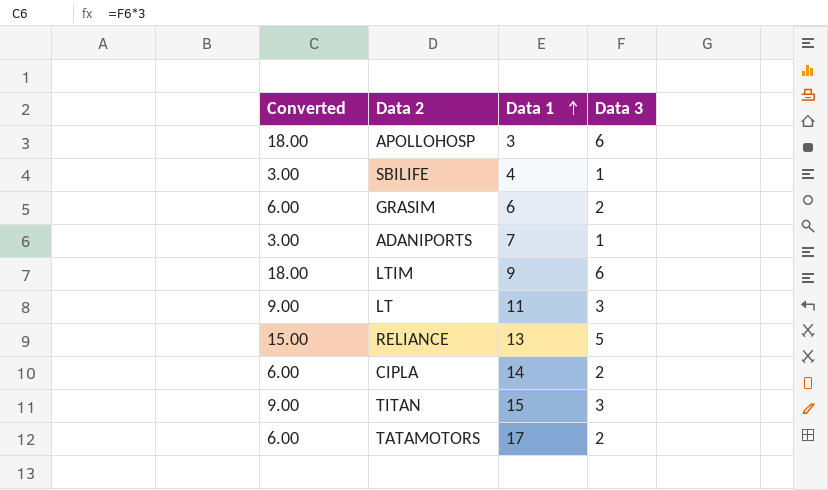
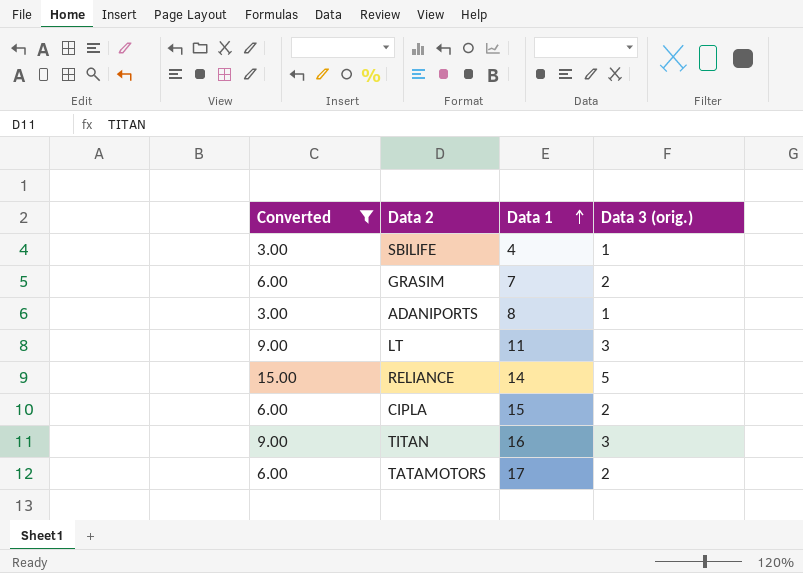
filter: none -> Converted != 18.00
column name: Data 3 -> Data 3 (orig.)
GRASIM | Data 1: 6 -> 7
ADANIPORTS | Data 1: 7 -> 8
RELIANCE | Data 1: 13 -> 14
CIPLA | Data 1: 14 -> 15
TITAN | Data 1: 15 -> 16

